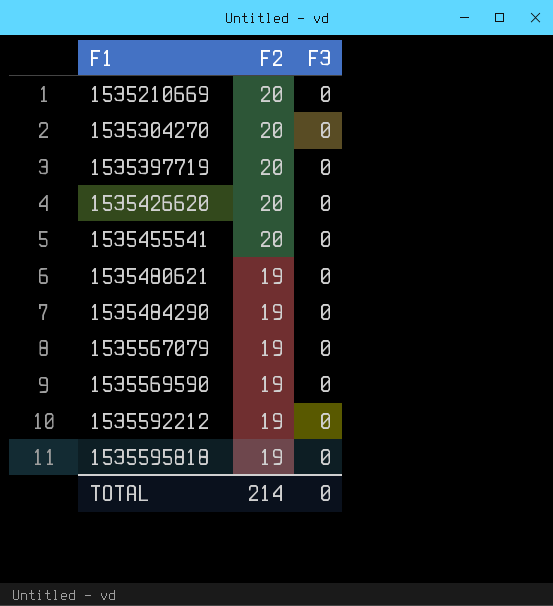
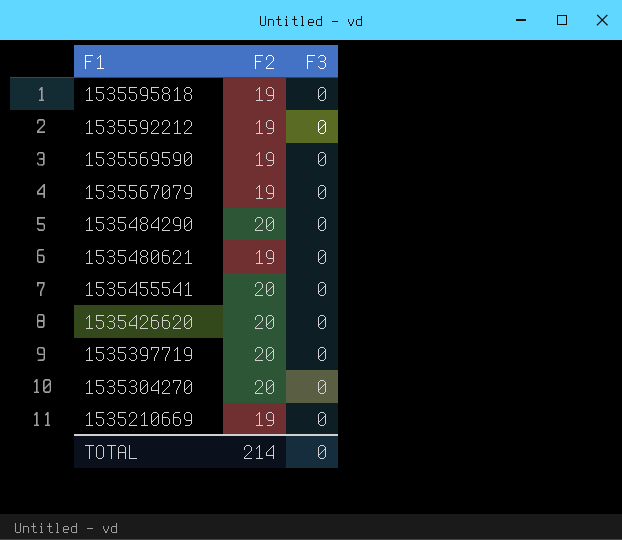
row order: F1 ascending -> F1 descending
1535484290 | F2: 19 -> 20
1535210669 | F2: 20 -> 19

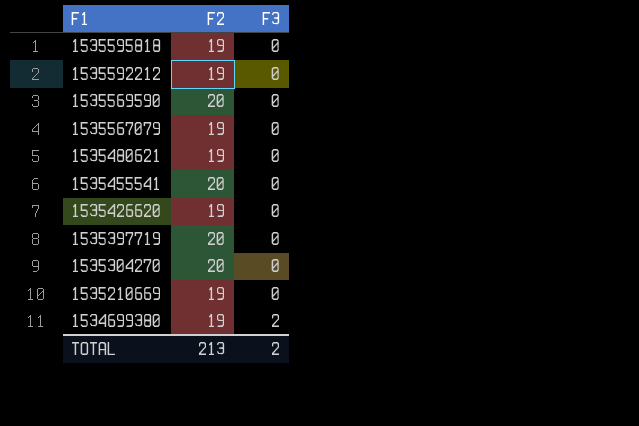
row 1535484290: 20 | 0 -> none
1535569590 | F2: 19 -> 20
1535426620 | F2: 20 -> 19
row 1534699380: none -> 19 | 2
TOTAL | F2: 214 -> 213
TOTAL | F3: 0 -> 2

